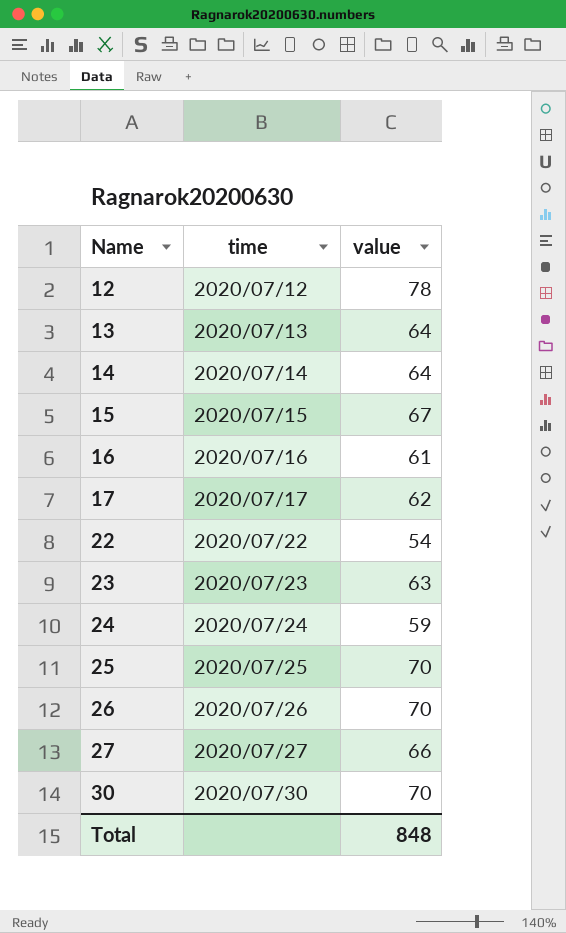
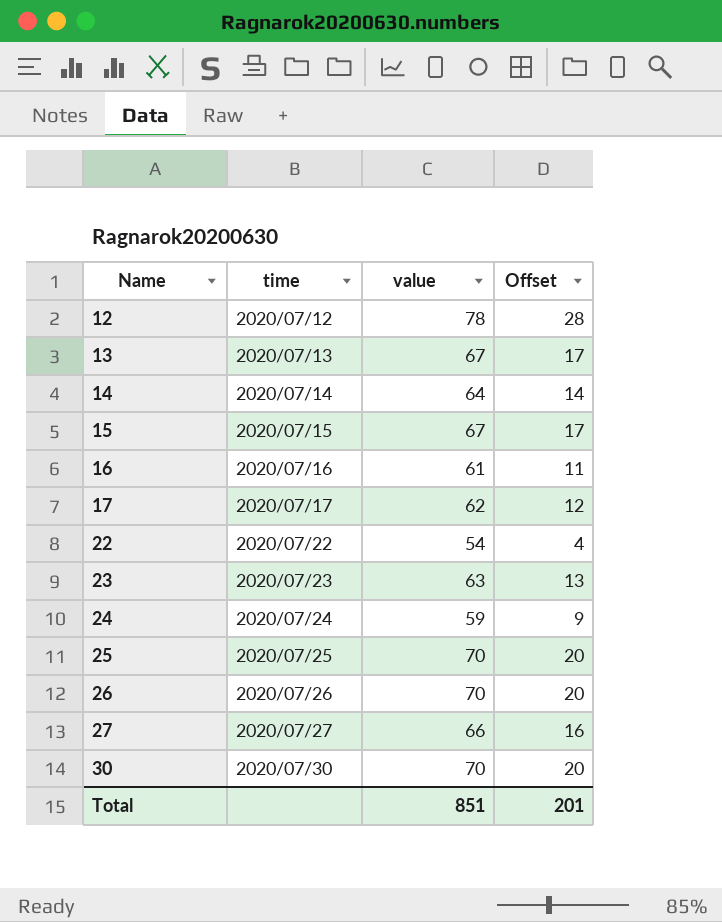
column Offset | formula: none -> [value] - 50
13 | value: 64 -> 67
Total | value: 848 -> 851

